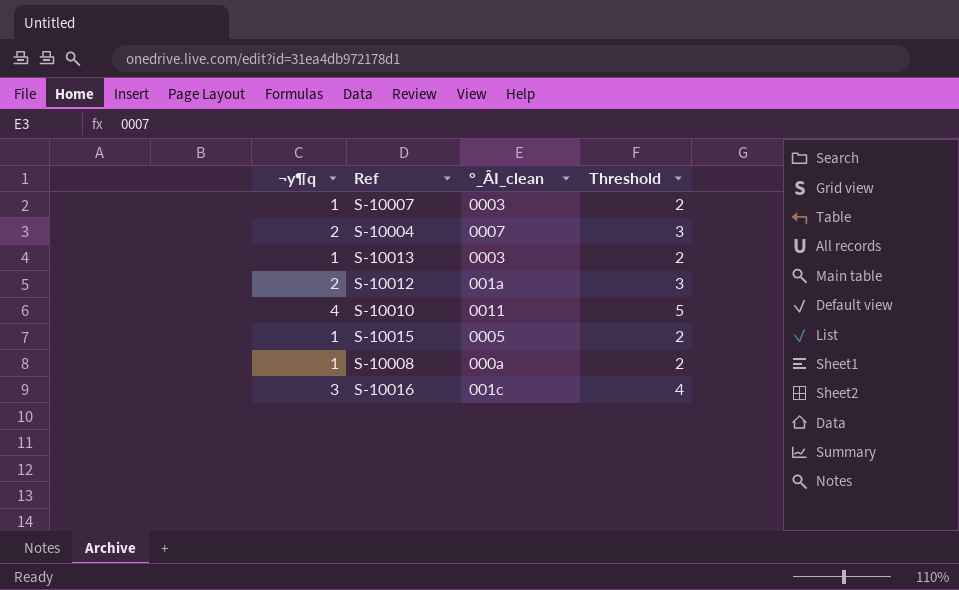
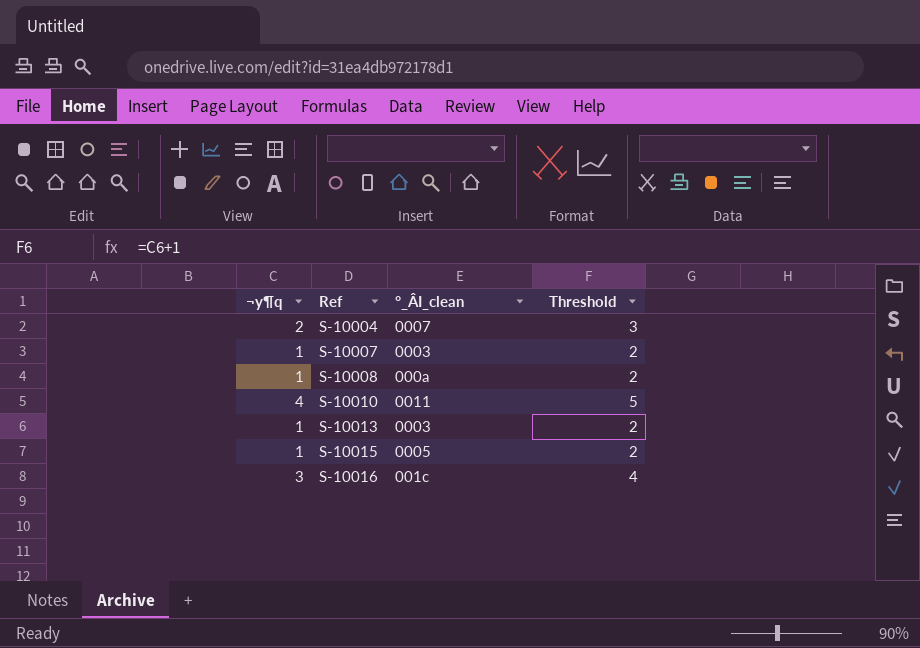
row order: none -> Ref ascending
row S-10012: 2 | 001a | 3 -> none

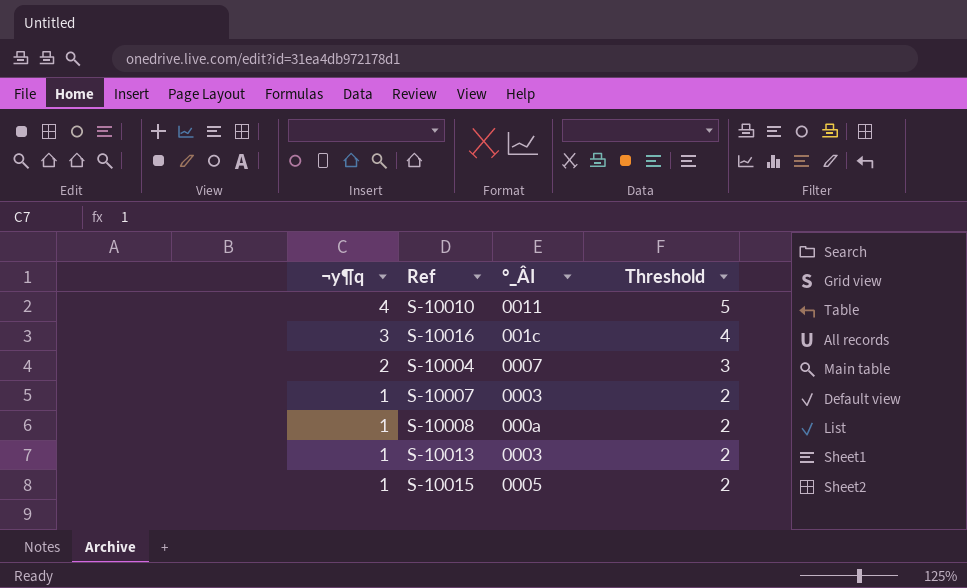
row order: Ref ascending -> ¬y¶q descending
column name: °_ÂI_clean -> °_ÂI

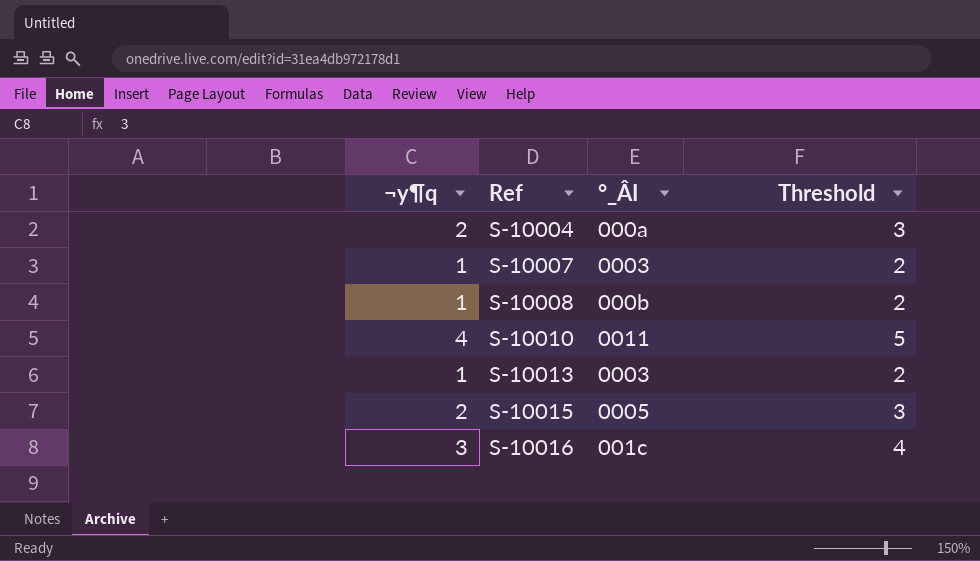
row order: ¬y¶q descending -> Ref ascending
S-10004 | °_ÂI: 0007 -> 000a
S-10008 | °_ÂI: 000a -> 000b
S-10015 | ¬y¶q: 1 -> 2
S-10015 | Threshold: 2 -> 3

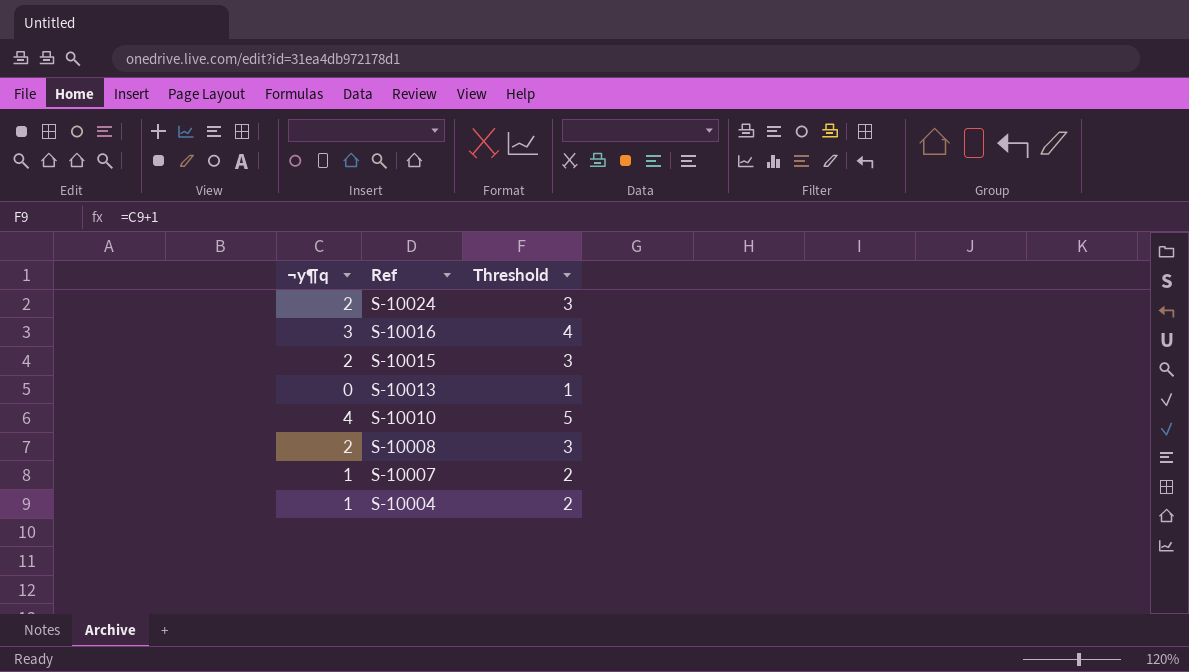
row order: Ref ascending -> Ref descending
column °_ÂI | position: 3 -> none
row S-10024: none -> 2 | 3
S-10013 | ¬y¶q: 1 -> 0
S-10013 | Threshold: 2 -> 1
S-10008 | ¬y¶q: 1 -> 2
S-10008 | Threshold: 2 -> 3
S-10004 | ¬y¶q: 2 -> 1
S-10004 | Threshold: 3 -> 2

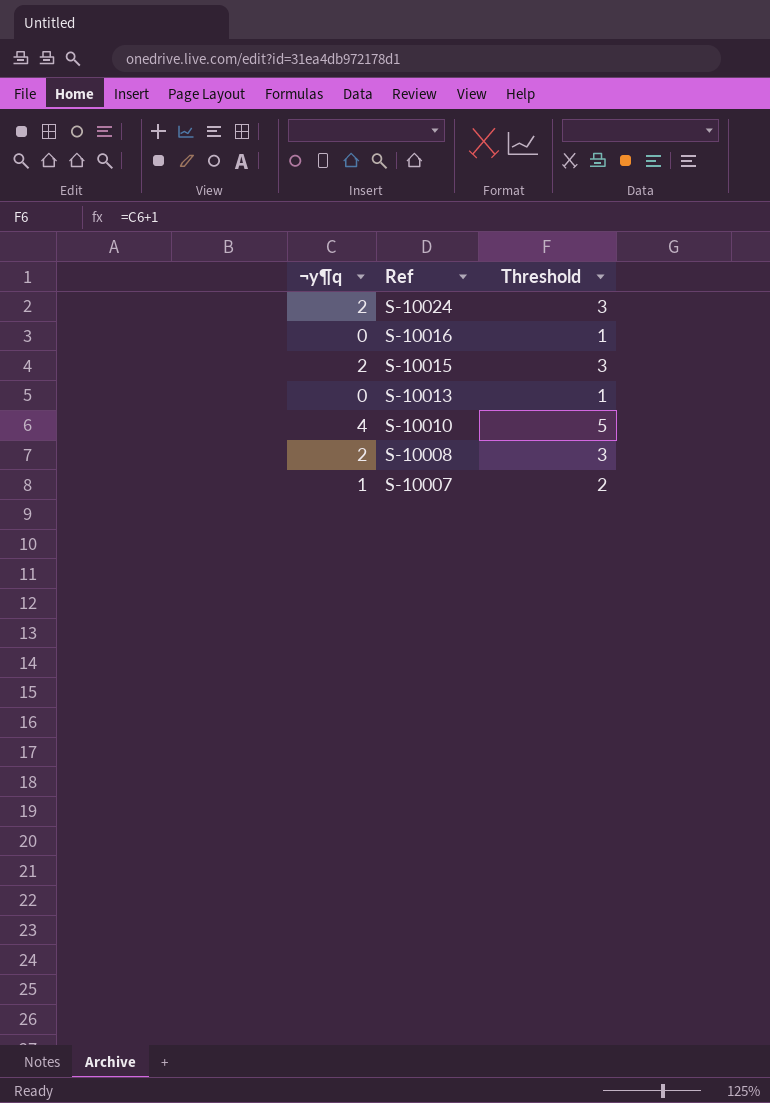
row S-10004: 1 | 2 -> none
S-10016 | ¬y¶q: 3 -> 0
S-10016 | Threshold: 4 -> 1

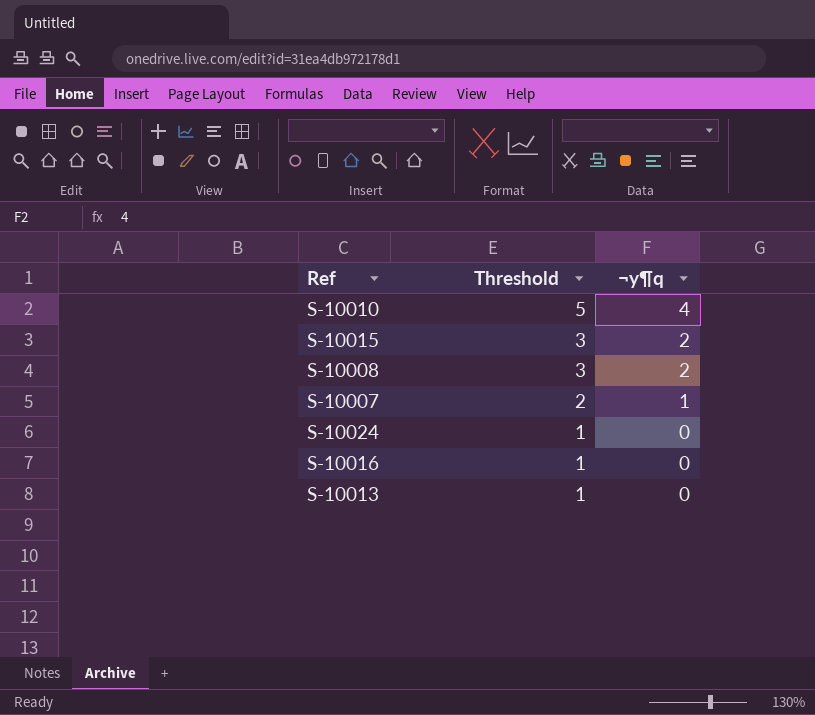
row order: Ref descending -> Threshold descending
column ¬y¶q | position: 1 -> 3
S-10024 | Threshold: 3 -> 1
S-10024 | ¬y¶q: 2 -> 0

